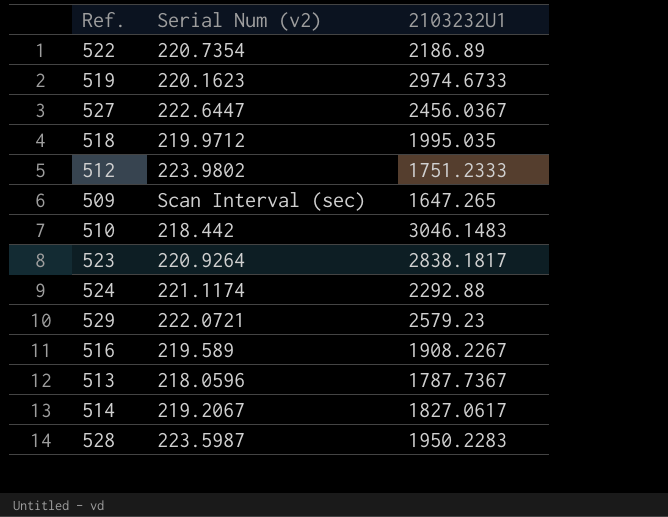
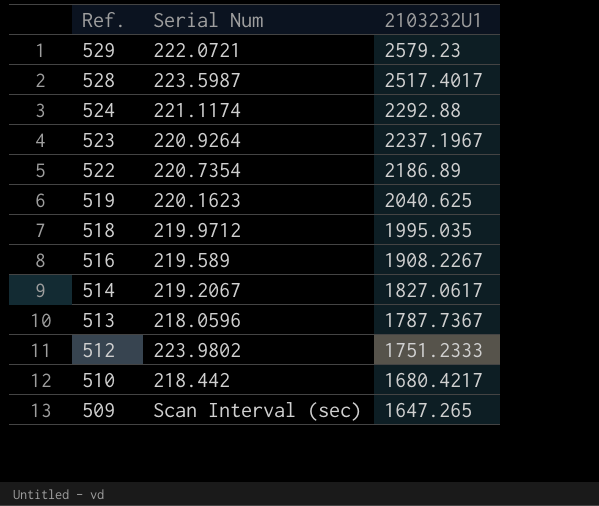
row order: none -> Ref. descending
column name: Serial Num (v2) -> Serial Num
row 527: 222.6447 | 2456.0367 -> none
528 | 2103232U1: 1950.2283 -> 2517.4017
523 | 2103232U1: 2838.1817 -> 2237.1967
519 | 2103232U1: 2974.6733 -> 2040.625
510 | 2103232U1: 3046.1483 -> 1680.4217

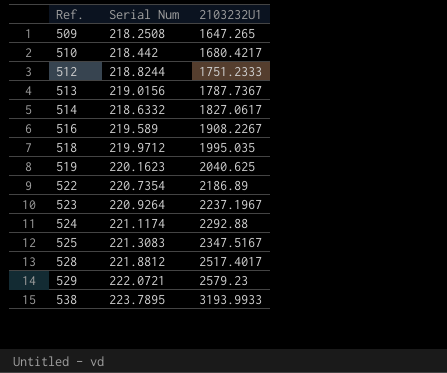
row order: Ref. descending -> Ref. ascending
509 | Serial Num: Scan Interval (sec) -> 218.2508
512 | Serial Num: 223.9802 -> 218.8244
513 | Serial Num: 218.0596 -> 219.0156
514 | Serial Num: 219.2067 -> 218.6332
row 525: none -> 221.3083 | 2347.5167
528 | Serial Num: 223.5987 -> 221.8812
row 538: none -> 223.7895 | 3193.9933

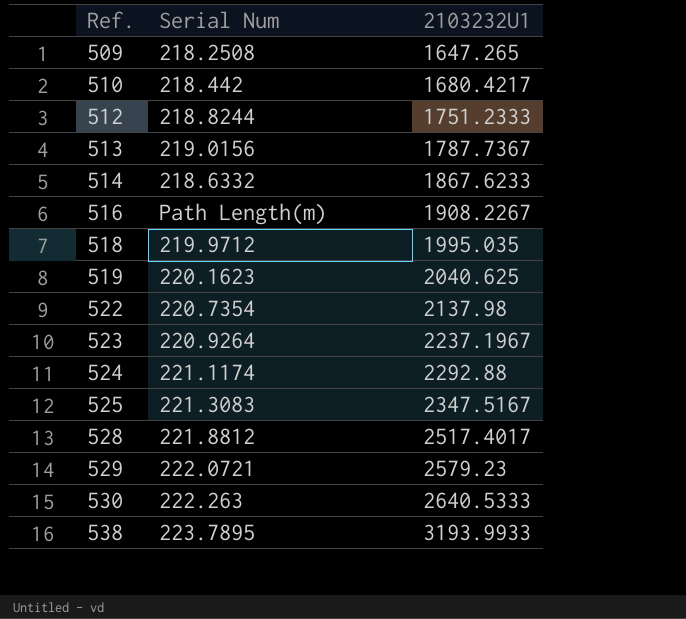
514 | 2103232U1: 1827.0617 -> 1867.6233
516 | Serial Num: 219.589 -> Path Length(m)
522 | 2103232U1: 2186.89 -> 2137.98
row 530: none -> 222.263 | 2640.5333

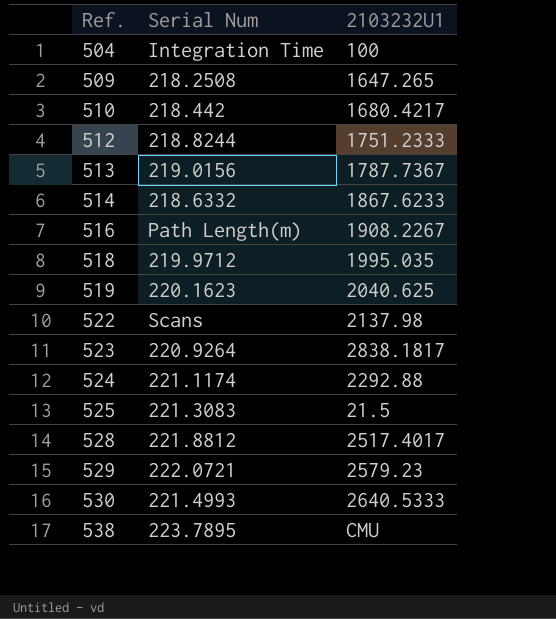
row 504: none -> Integration Time | 100
522 | Serial Num: 220.7354 -> Scans
523 | 2103232U1: 2237.1967 -> 2838.1817
525 | 2103232U1: 2347.5167 -> 21.5
530 | Serial Num: 222.263 -> 221.4993
538 | 2103232U1: 3193.9933 -> CMU

